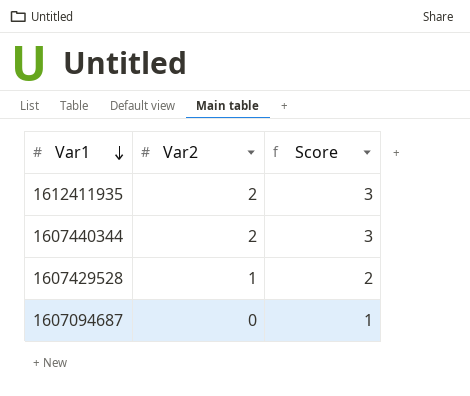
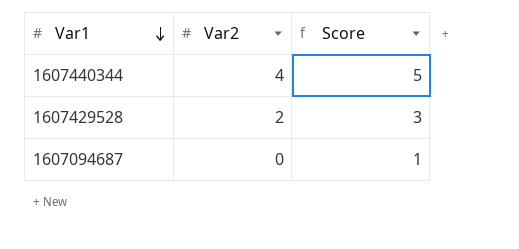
row 1612411935: 2 | 3 -> none
1607440344 | Var2: 2 -> 4
1607440344 | Score: 3 -> 5
1607429528 | Var2: 1 -> 2
1607429528 | Score: 2 -> 3

